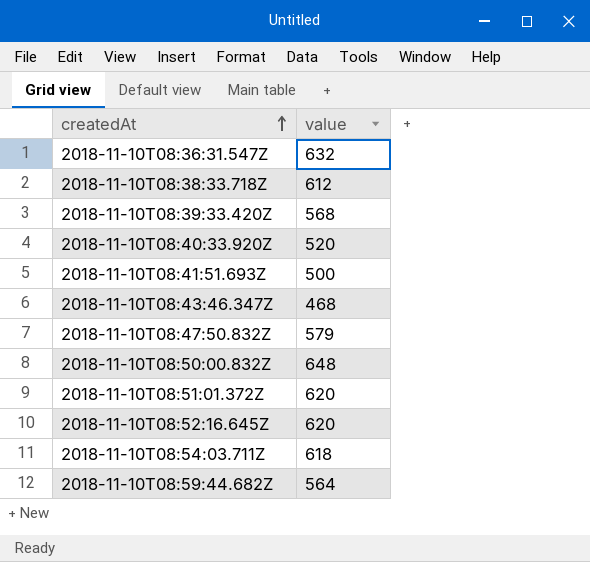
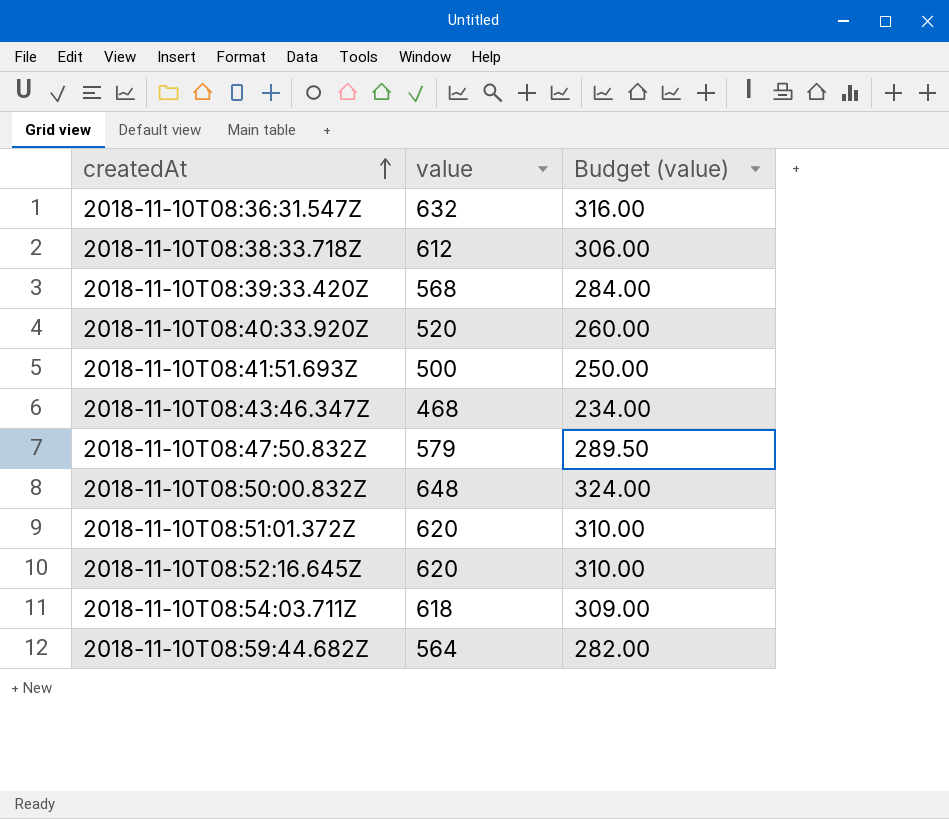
column Budget (value) | formula: none -> [value] * 0.5

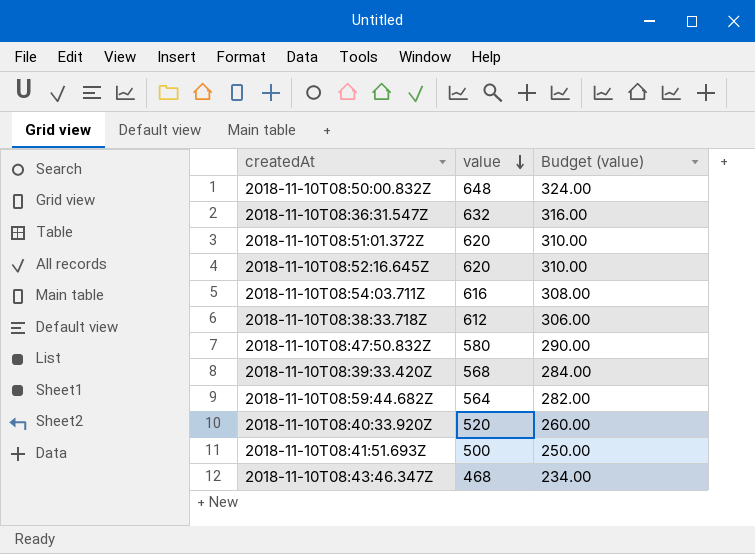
row order: createdAt ascending -> value descending
2018-11-10T08:54:03.711Z | value: 618 -> 616
2018-11-10T08:54:03.711Z | Budget (value): 309.00 -> 308.00
2018-11-10T08:47:50.832Z | value: 579 -> 580
2018-11-10T08:47:50.832Z | Budget (value): 289.50 -> 290.00

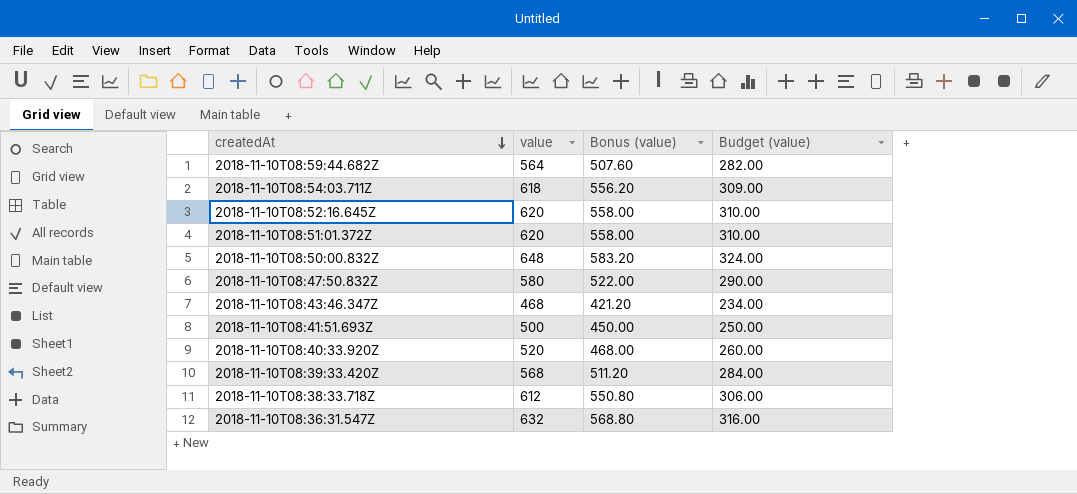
row order: value descending -> createdAt descending
column Bonus (value) | formula: none -> [value] * 0.9
2018-11-10T08:54:03.711Z | value: 616 -> 618
2018-11-10T08:54:03.711Z | Budget (value): 308.00 -> 309.00

